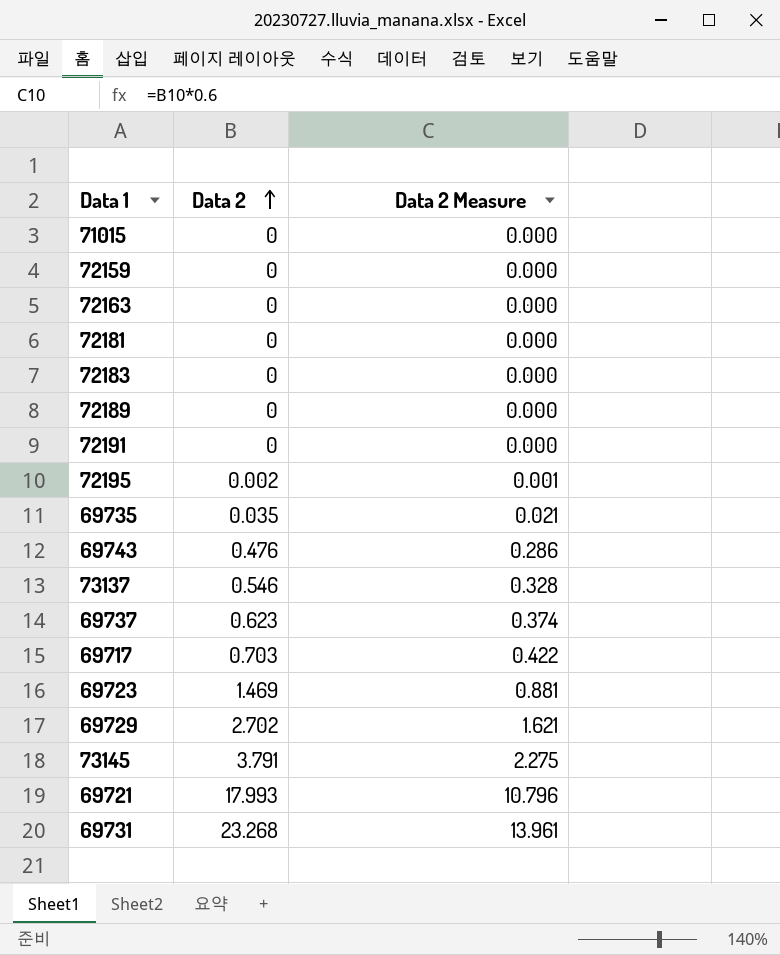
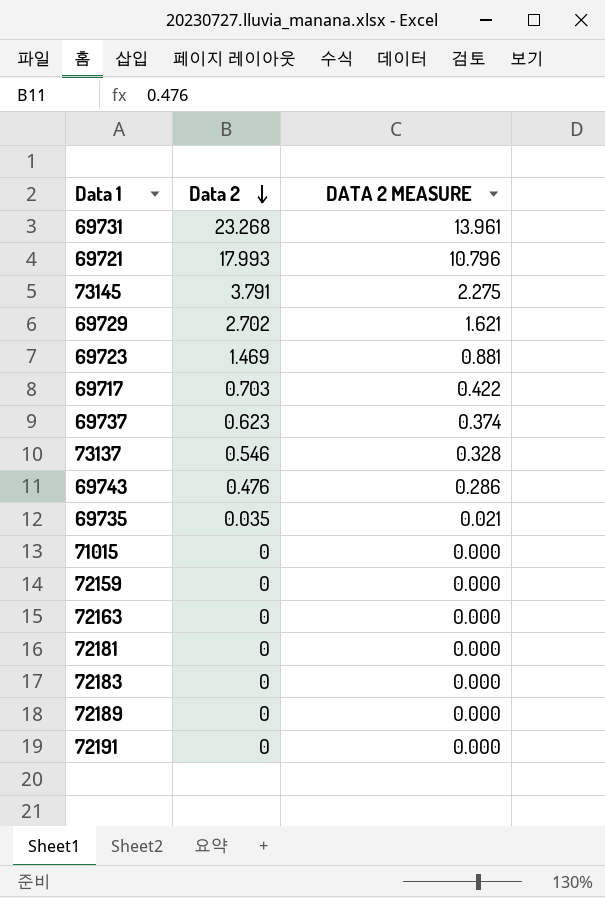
row order: Data 2 ascending -> Data 2 descending
column name: Data 2 Measure -> DATA 2 MEASURE
row 72195: 0.002 | 0.001 -> none

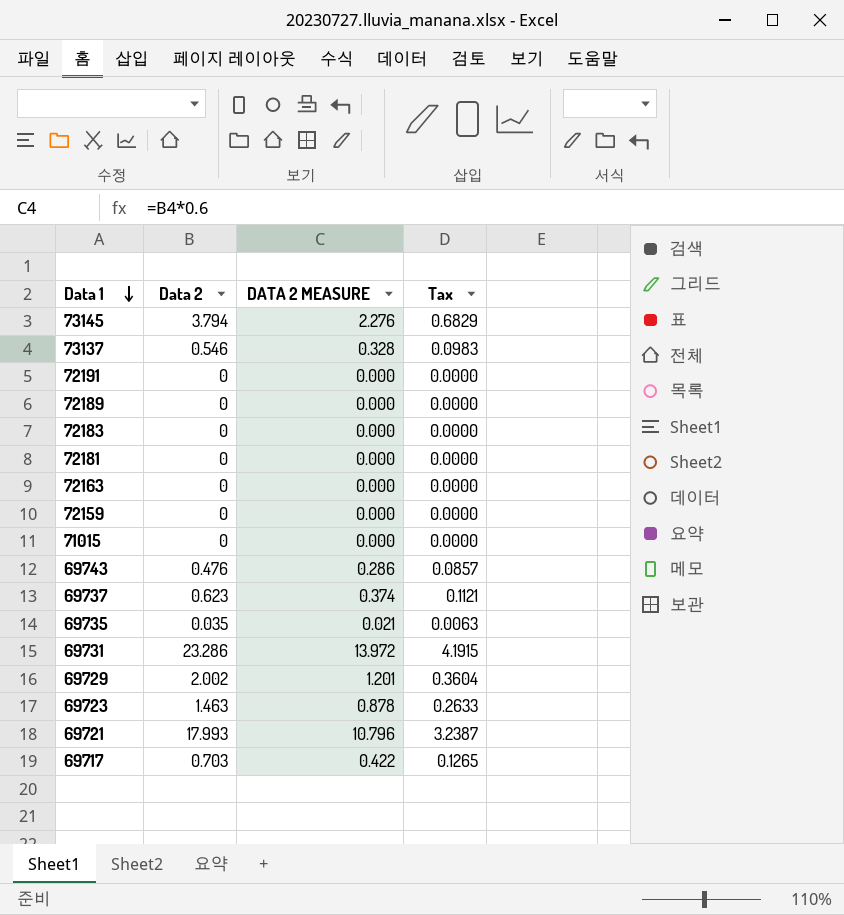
row order: Data 2 descending -> Data 1 descending
column Tax | formula: none -> [Data 2] * 0.18
73145 | Data 2: 3.791 -> 3.794
73145 | DATA 2 MEASURE: 2.275 -> 2.276
69731 | Data 2: 23.268 -> 23.286
69731 | DATA 2 MEASURE: 13.961 -> 13.972
69729 | Data 2: 2.702 -> 2.002
69729 | DATA 2 MEASURE: 1.621 -> 1.201
69723 | Data 2: 1.469 -> 1.463
69723 | DATA 2 MEASURE: 0.881 -> 0.878

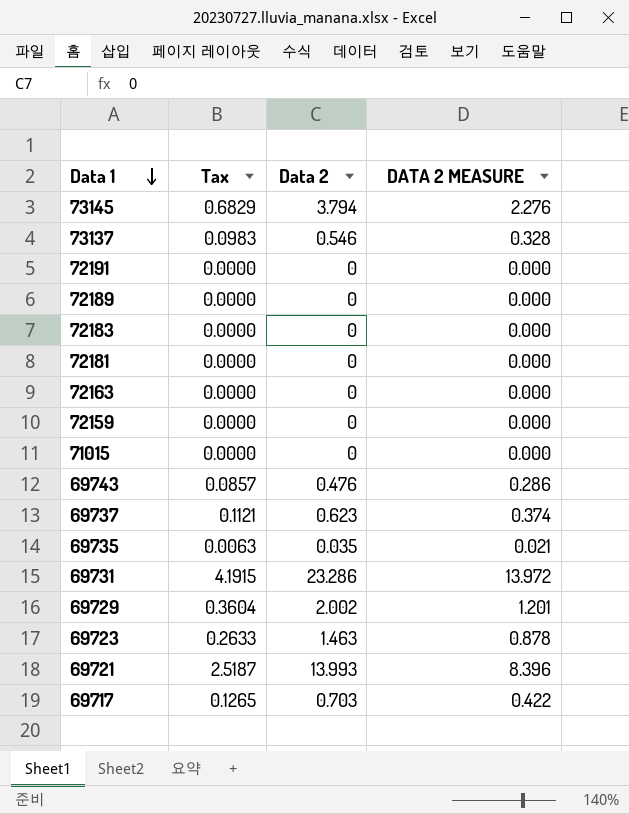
column Tax | position: 4 -> 2
69721 | Tax: 3.2387 -> 2.5187
69721 | Data 2: 17.993 -> 13.993
69721 | DATA 2 MEASURE: 10.796 -> 8.396

